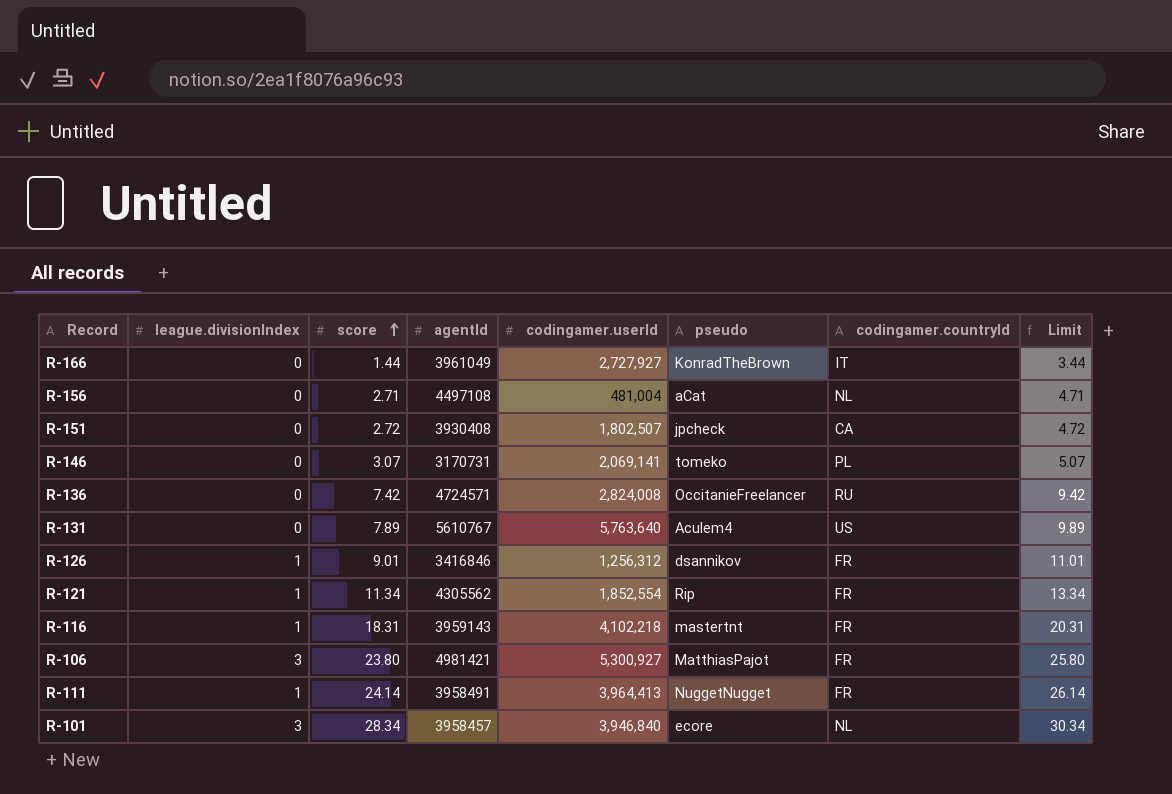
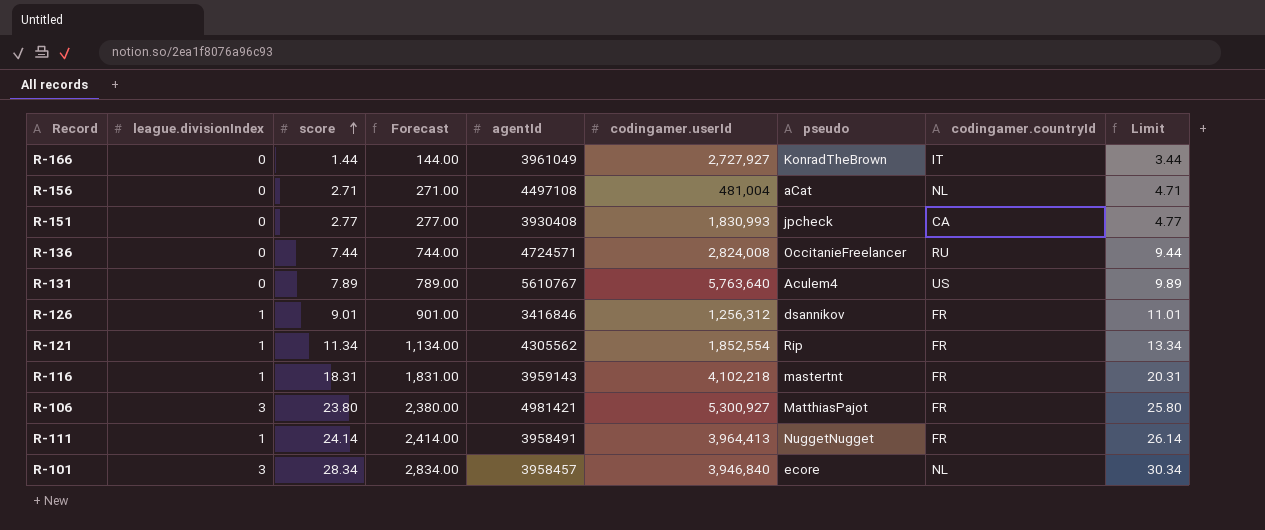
column Forecast | formula: none -> [score] * 100
row R-146: 0 | 3.07 | 3170731 | 2,069,141 | tomeko | PL | 5.07 -> none
R-151 | score: 2.72 -> 2.77
R-151 | codingamer.userId: 1,802,507 -> 1,830,993
R-151 | Limit: 4.72 -> 4.77
R-136 | score: 7.42 -> 7.44
R-136 | Limit: 9.42 -> 9.44

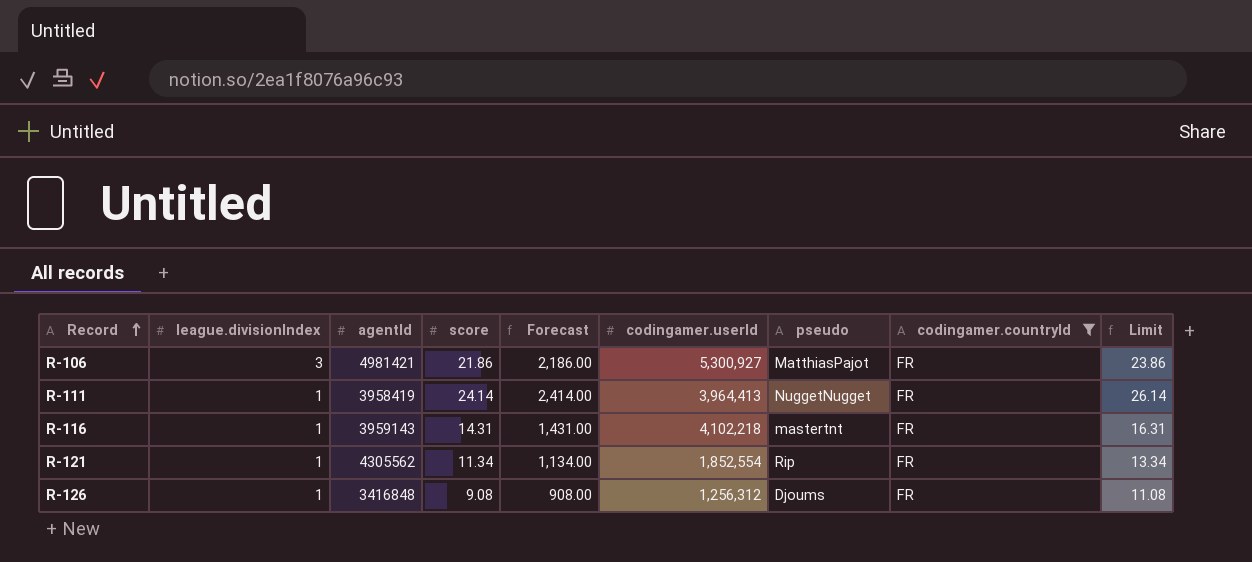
filter: none -> codingamer.countryId = FR
row order: score ascending -> Record ascending
column agentId | position: 5 -> 3
R-106 | score: 23.80 -> 21.86
R-106 | Forecast: 2,380.00 -> 2,186.00
R-106 | Limit: 25.80 -> 23.86
R-111 | agentId: 3958491 -> 3958419
R-116 | score: 18.31 -> 14.31
R-116 | Forecast: 1,831.00 -> 1,431.00
R-116 | Limit: 20.31 -> 16.31
R-126 | agentId: 3416846 -> 3416848
R-126 | score: 9.01 -> 9.08
R-126 | Forecast: 901.00 -> 908.00
R-126 | pseudo: dsannikov -> Djoums
R-126 | Limit: 11.01 -> 11.08

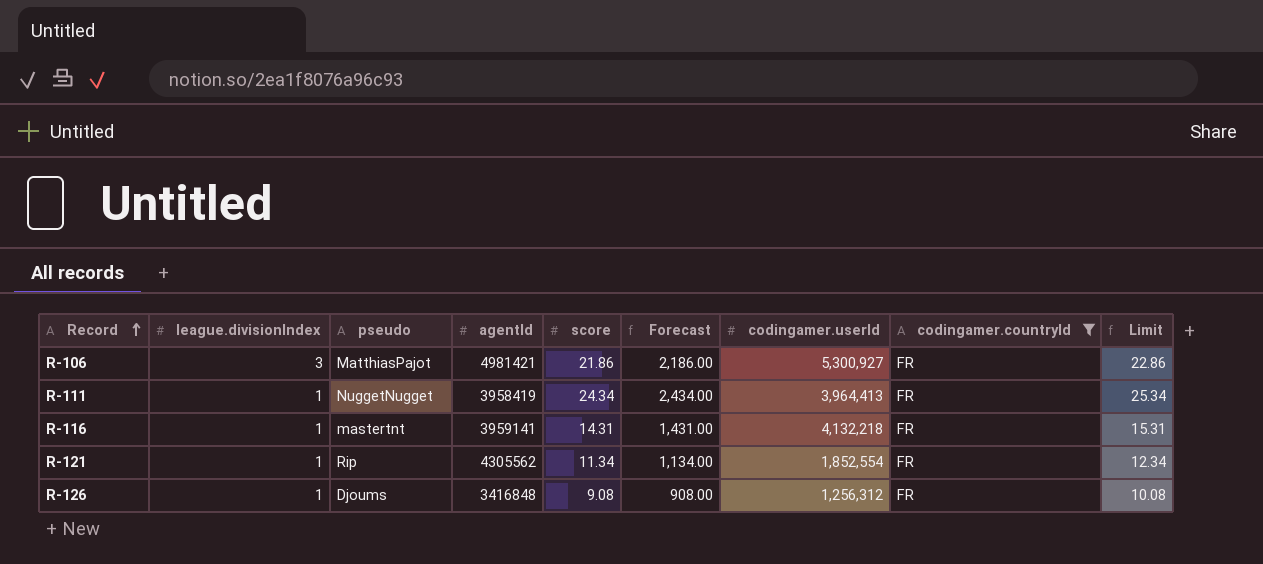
column pseudo | position: 7 -> 3
column Limit | formula: [score] + 2 -> [score] + 1
R-111 | score: 24.14 -> 24.34
R-111 | Forecast: 2,414.00 -> 2,434.00
R-116 | agentId: 3959143 -> 3959141
R-116 | codingamer.userId: 4,102,218 -> 4,132,218

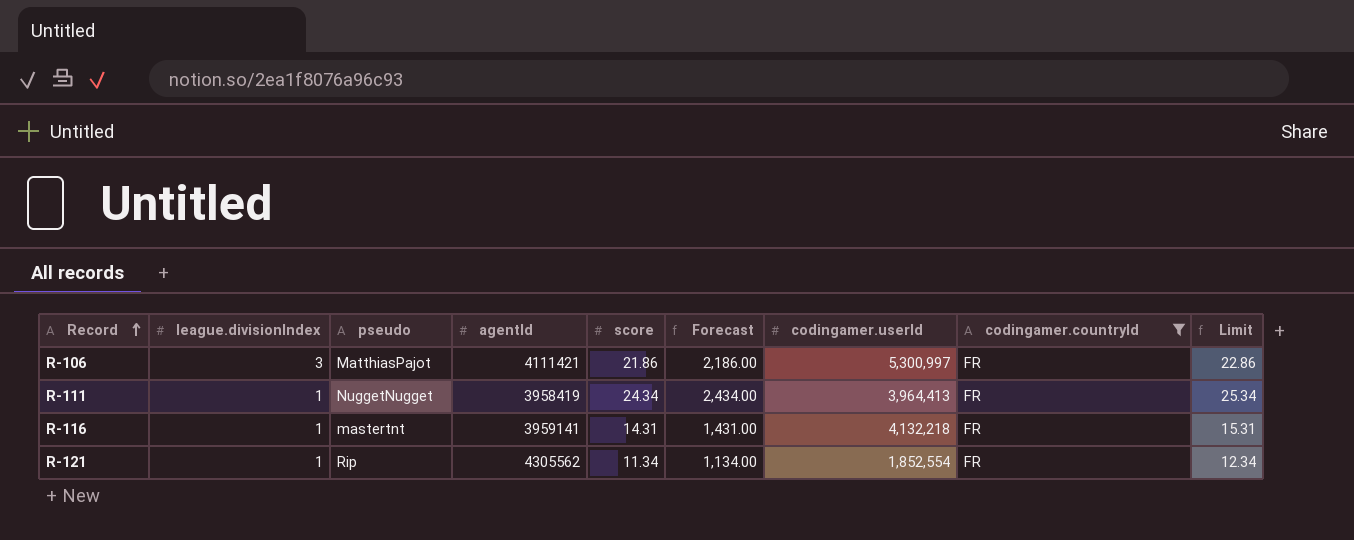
row R-126: 1 | Djoums | 3416848 | 9.08 | 908.00 | 1,256,312 | FR | 10.08 -> none
R-106 | agentId: 4981421 -> 4111421
R-106 | codingamer.userId: 5,300,927 -> 5,300,997

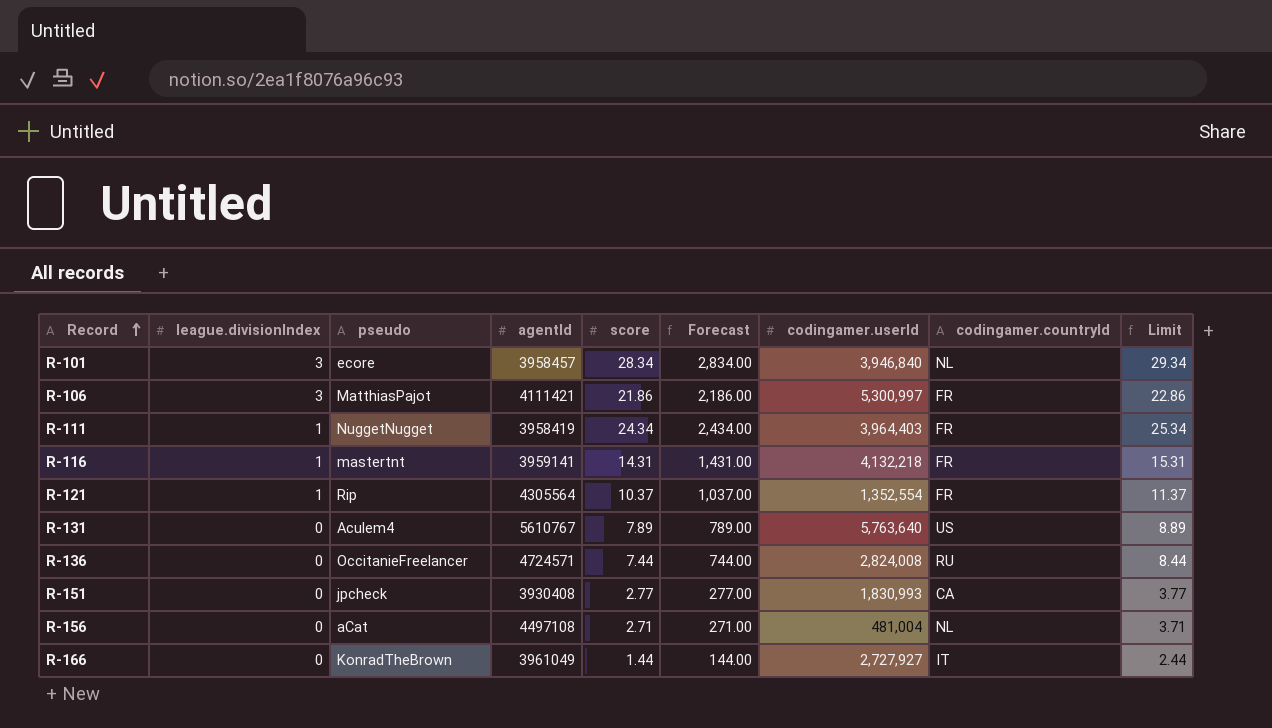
filter: codingamer.countryId = FR -> none
R-111 | codingamer.userId: 3,964,413 -> 3,964,403
R-121 | agentId: 4305562 -> 4305564
R-121 | score: 11.34 -> 10.37
R-121 | Forecast: 1,134.00 -> 1,037.00
R-121 | codingamer.userId: 1,852,554 -> 1,352,554
R-121 | Limit: 12.34 -> 11.37

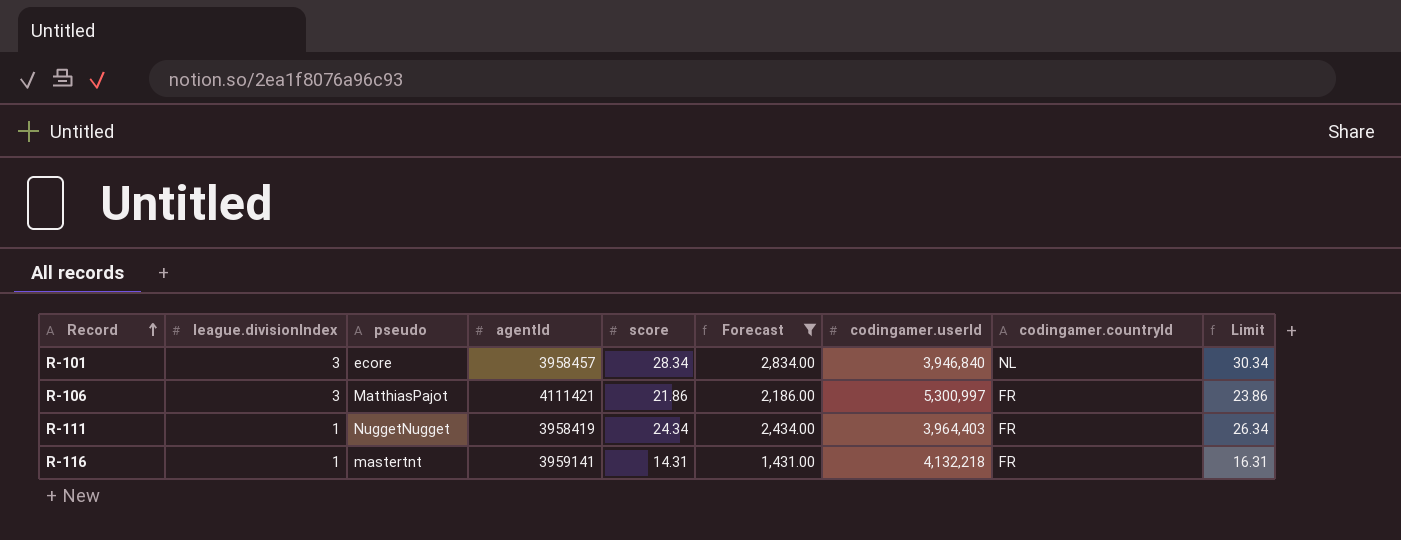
filter: none -> Forecast >= 1,431.00
column Limit | formula: [score] + 1 -> [score] + 2

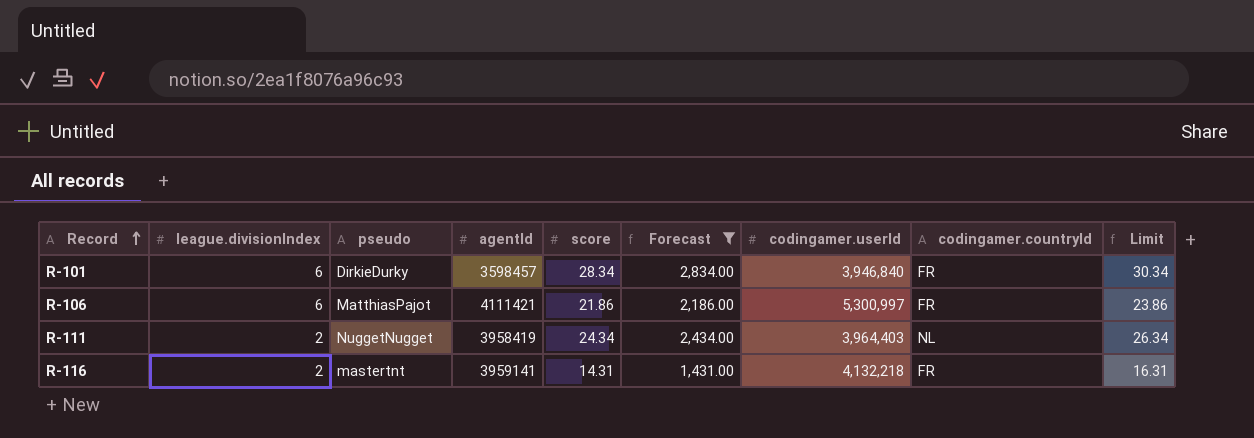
R-101 | league.divisionIndex: 3 -> 6
R-101 | pseudo: ecore -> DirkieDurky
R-101 | agentId: 3958457 -> 3598457
R-101 | codingamer.countryId: NL -> FR
R-106 | league.divisionIndex: 3 -> 6
R-111 | league.divisionIndex: 1 -> 2
R-111 | codingamer.countryId: FR -> NL
R-116 | league.divisionIndex: 1 -> 2

